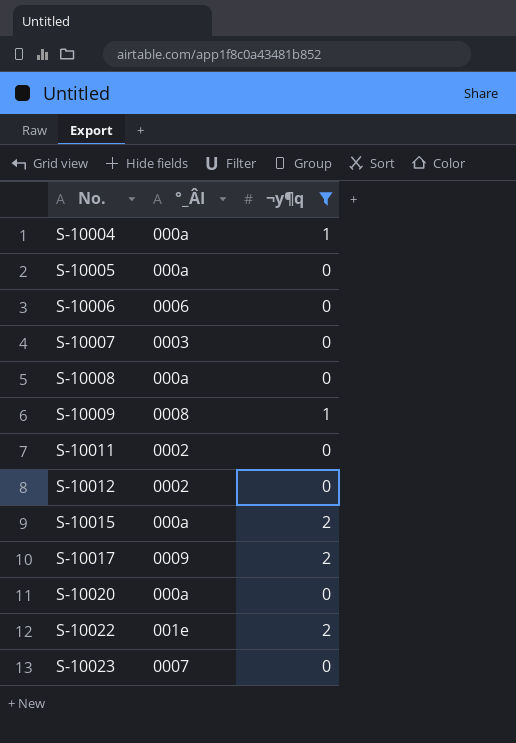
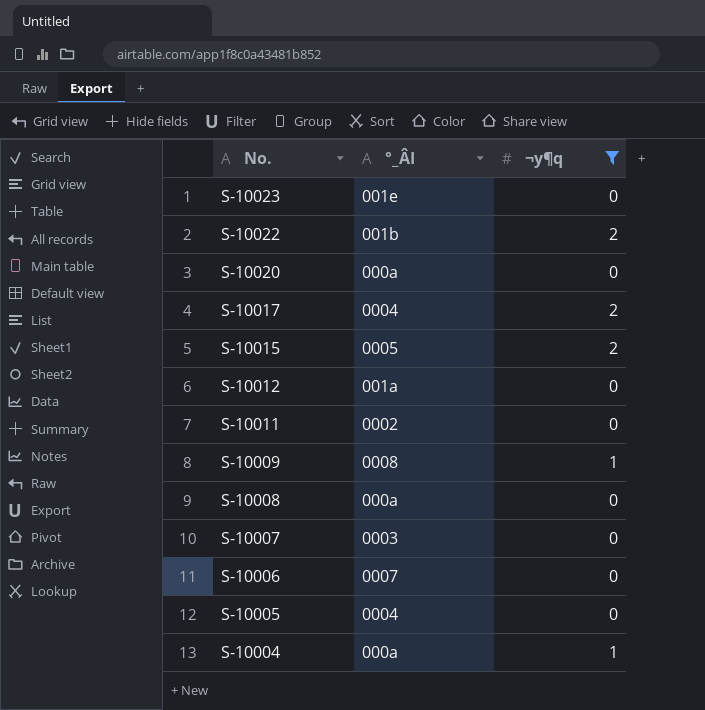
row order: No. ascending -> No. descending
S-10023 | °_ÂI: 0007 -> 001e
S-10022 | °_ÂI: 001e -> 001b
S-10017 | °_ÂI: 0009 -> 0004
S-10015 | °_ÂI: 000a -> 0005
S-10012 | °_ÂI: 0002 -> 001a
S-10006 | °_ÂI: 0006 -> 0007
S-10005 | °_ÂI: 000a -> 0004

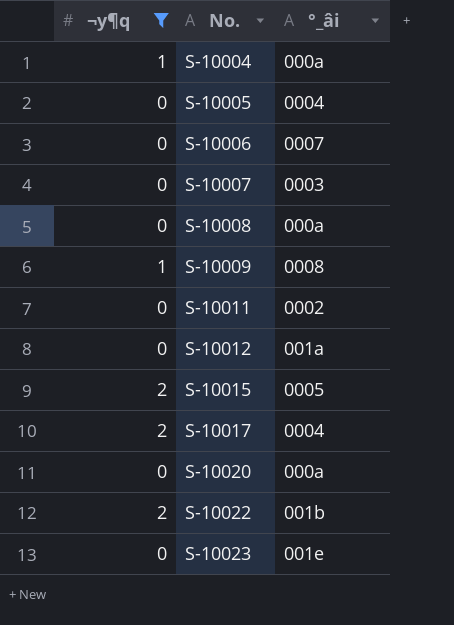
row order: No. descending -> No. ascending
column ¬y¶q | position: 3 -> 1
column name: °_ÂI -> °_âi

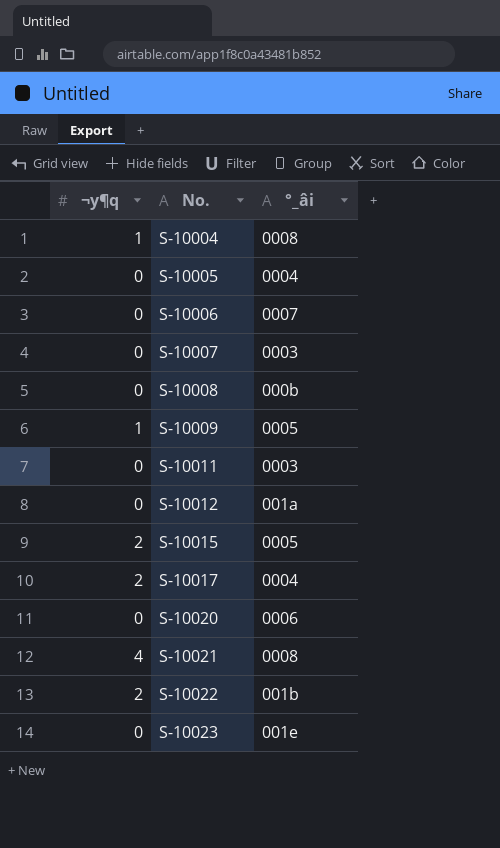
filter: ¬y¶q != 4 -> none
S-10004 | °_âi: 000a -> 0008
S-10008 | °_âi: 000a -> 000b
S-10009 | °_âi: 0008 -> 0005
S-10011 | °_âi: 0002 -> 0003
S-10020 | °_âi: 000a -> 0006

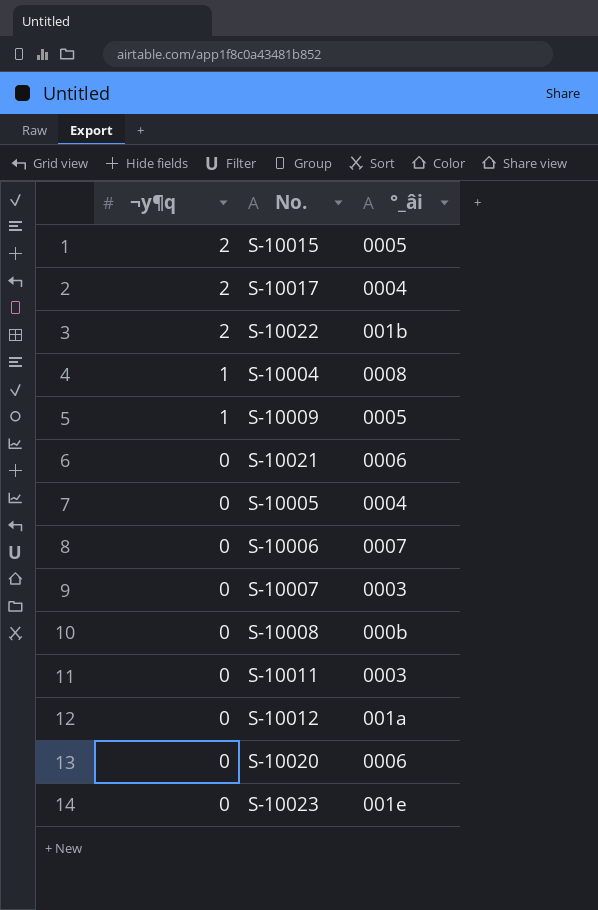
row order: No. ascending -> ¬y¶q descending
S-10021 | ¬y¶q: 4 -> 0
S-10021 | °_âi: 0008 -> 0006

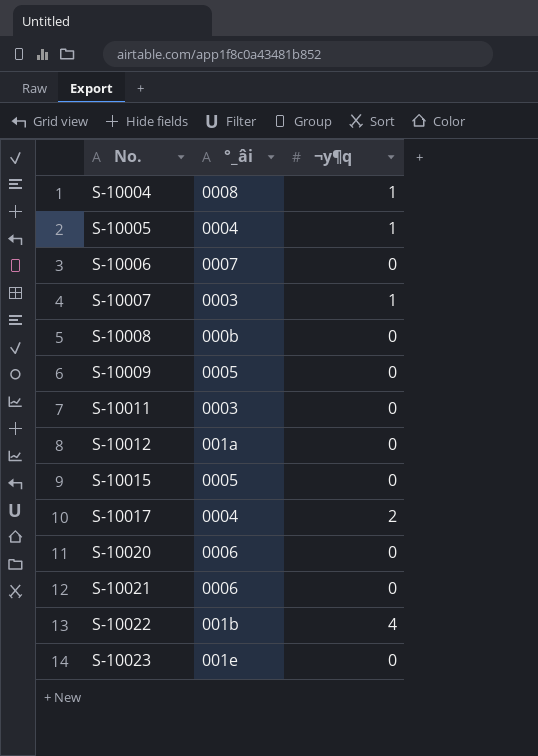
row order: ¬y¶q descending -> No. ascending
column ¬y¶q | position: 1 -> 3
S-10005 | ¬y¶q: 0 -> 1
S-10007 | ¬y¶q: 0 -> 1
S-10009 | ¬y¶q: 1 -> 0
S-10015 | ¬y¶q: 2 -> 0
S-10022 | ¬y¶q: 2 -> 4

